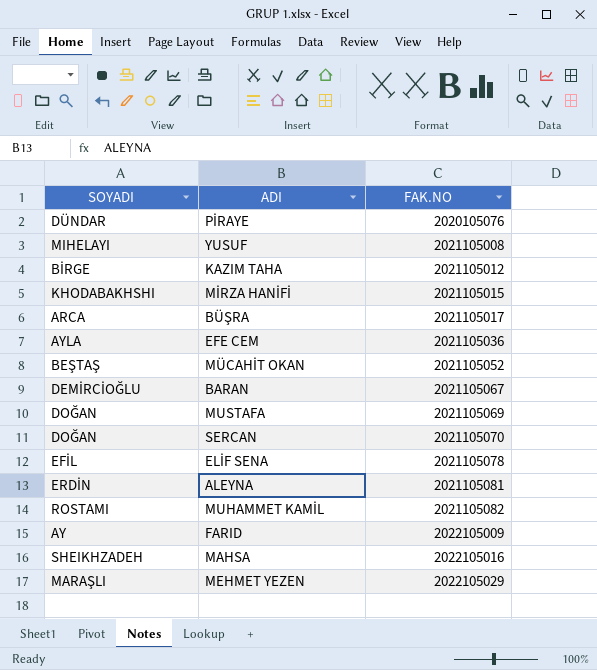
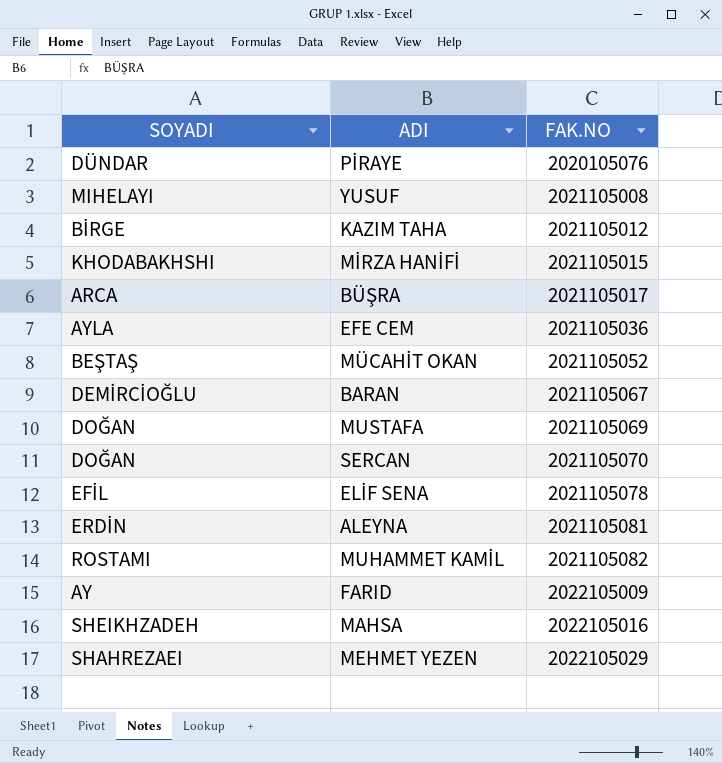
MEHMET YEZEN | SOYADI: MARAŞLI -> SHAHREZAEI

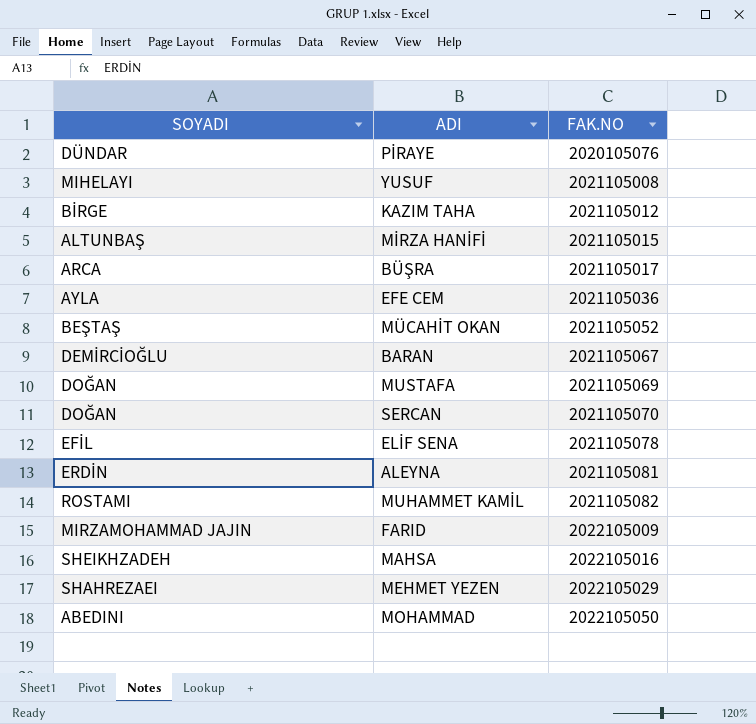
MİRZA HANİFİ | SOYADI: KHODABAKHSHI -> ALTUNBAŞ
FARID | SOYADI: AY -> MIRZAMOHAMMAD JAJIN
row MOHAMMAD: none -> ABEDINI | 2022105050

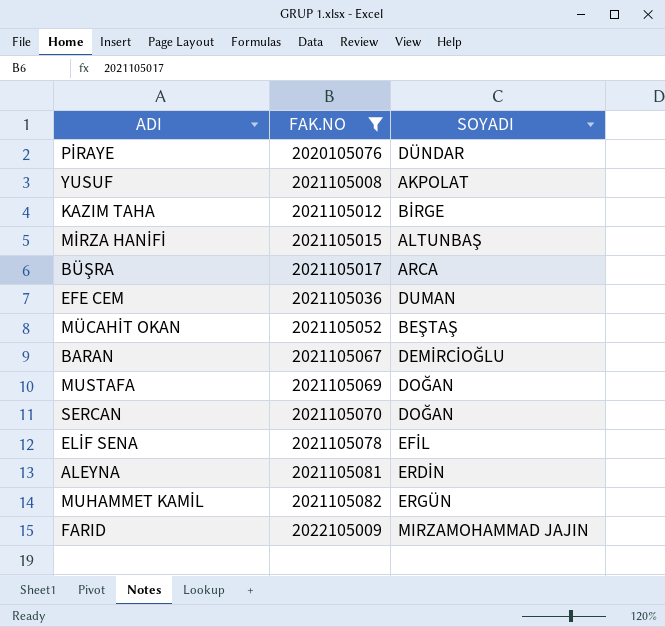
filter: none -> FAK.NO <= 2022105009
column SOYADI | position: 1 -> 3
YUSUF | SOYADI: MIHELAYI -> AKPOLAT
EFE CEM | SOYADI: AYLA -> DUMAN
MUHAMMET KAMİL | SOYADI: ROSTAMI -> ERGÜN

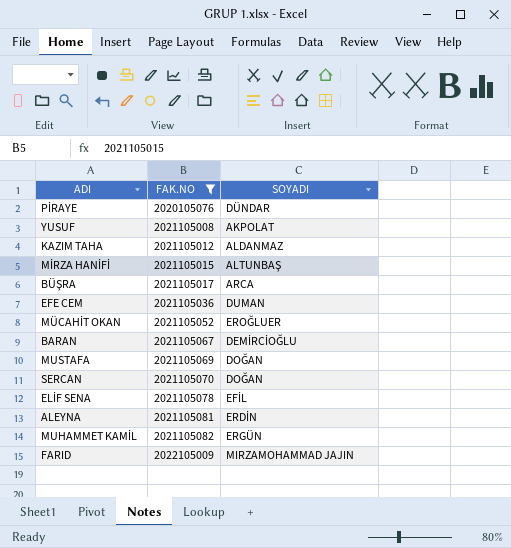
KAZIM TAHA | SOYADI: BİRGE -> ALDANMAZ
MÜCAHİT OKAN | SOYADI: BEŞTAŞ -> EROĞLUER

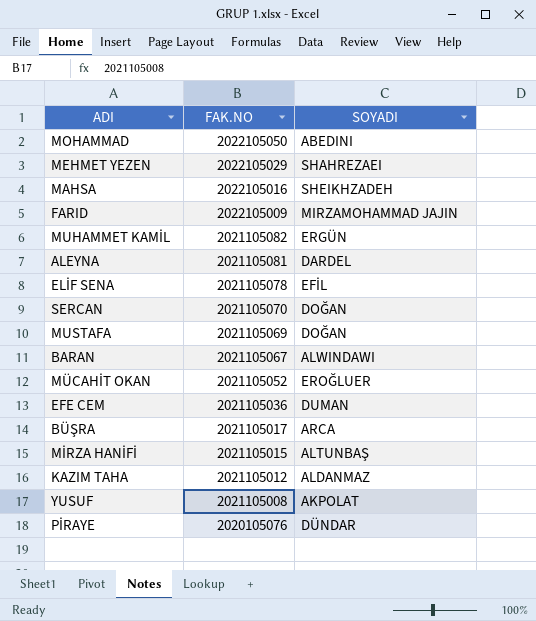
filter: FAK.NO <= 2022105009 -> none
row order: FAK.NO ascending -> FAK.NO descending
ALEYNA | SOYADI: ERDİN -> DARDEL
BARAN | SOYADI: DEMİRCİOĞLU -> ALWINDAWI

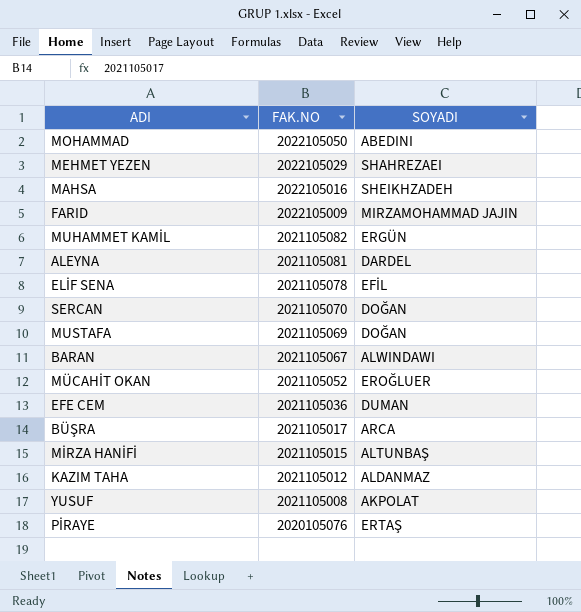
PİRAYE | SOYADI: DÜNDAR -> ERTAŞ

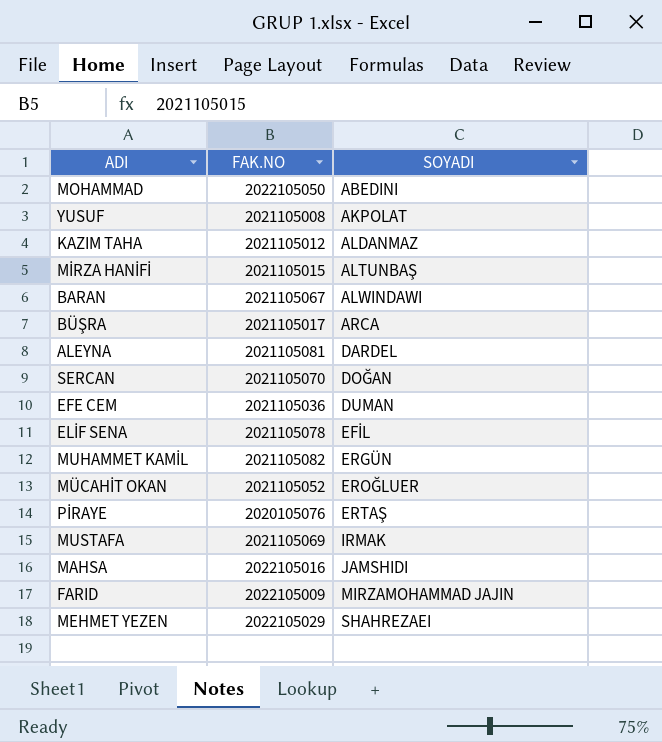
row order: FAK.NO descending -> SOYADI ascending
MUSTAFA | SOYADI: DOĞAN -> IRMAK
MAHSA | SOYADI: SHEIKHZADEH -> JAMSHIDI

